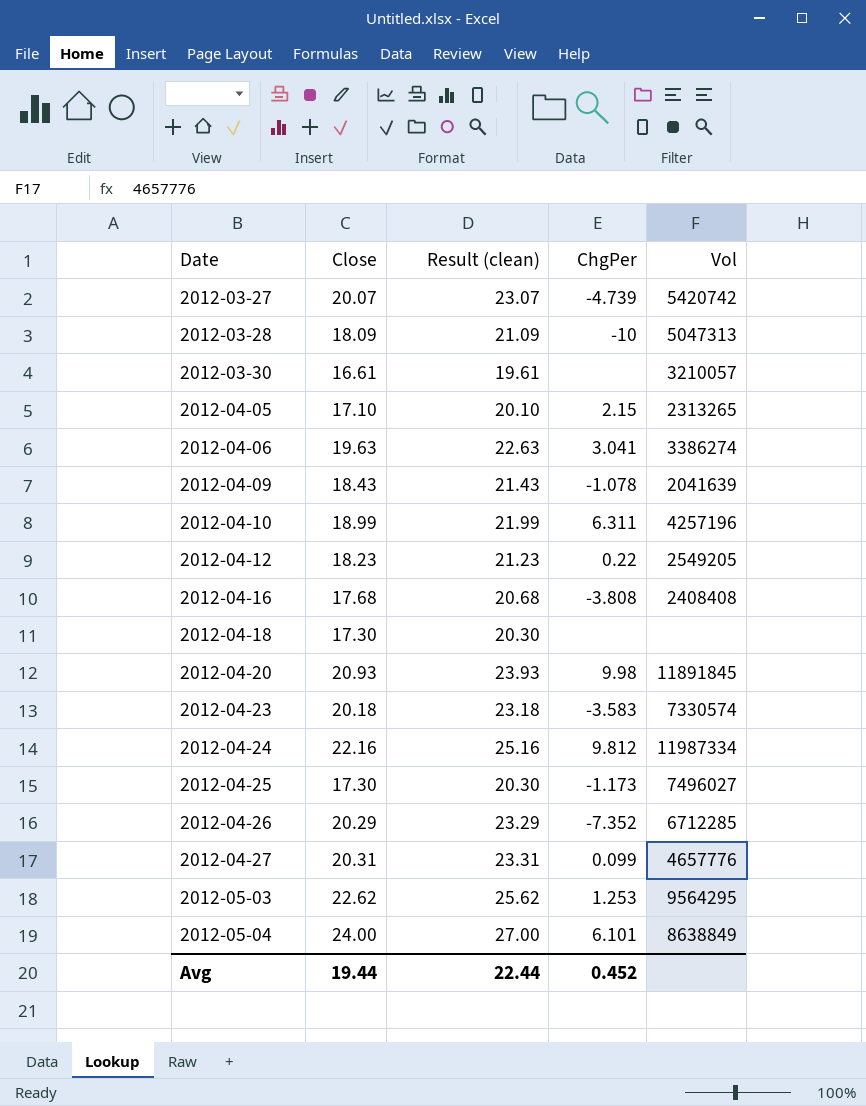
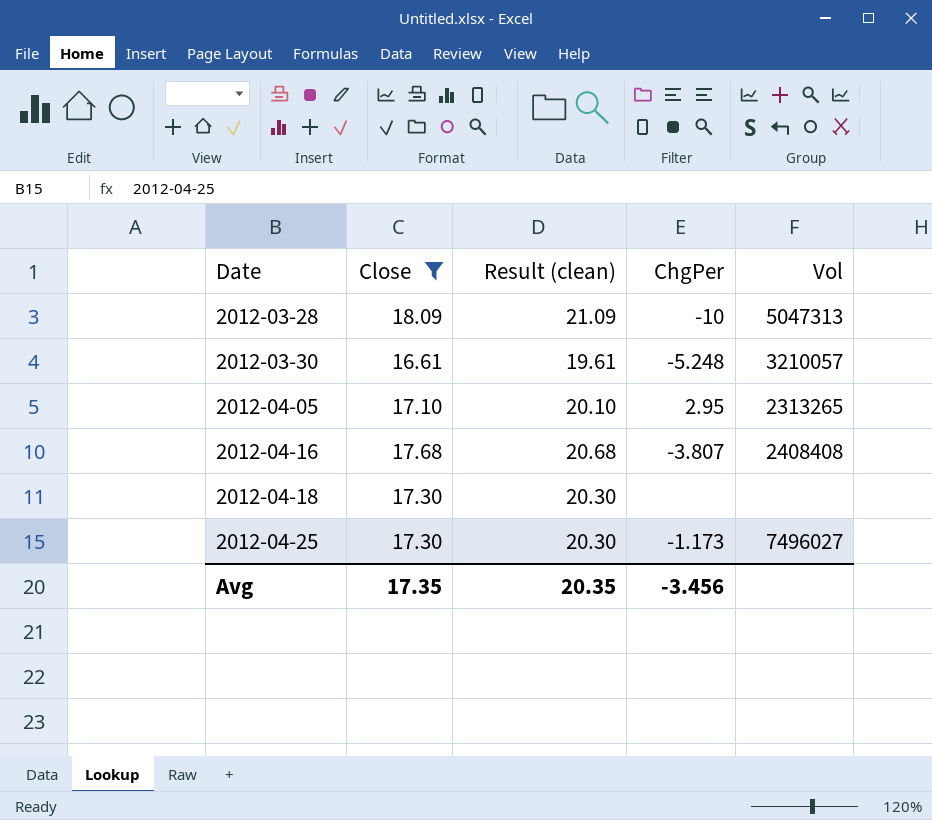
filter: none -> Close <= 18.09
2012-03-30 | ChgPer: none -> -5.248
2012-04-05 | ChgPer: 2.15 -> 2.95
2012-04-16 | ChgPer: -3.808 -> -3.807
Avg | Close: 19.44 -> 17.35
Avg | Result (clean): 22.44 -> 20.35
Avg | ChgPer: 0.452 -> -3.456

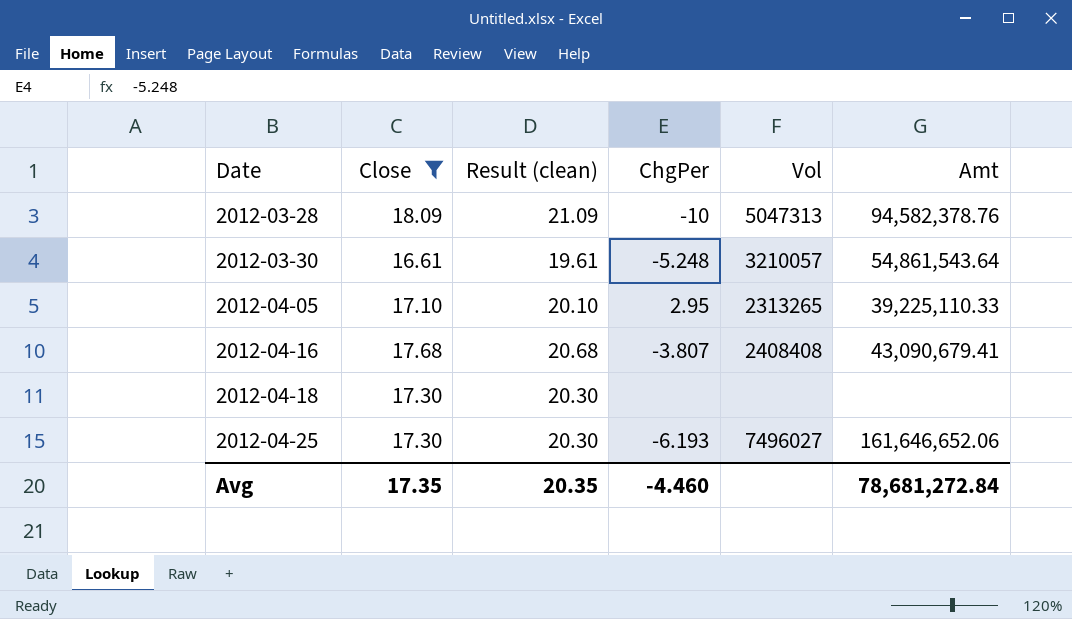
column Amt | position: none -> 6
2012-04-25 | ChgPer: -1.173 -> -6.193
Avg | ChgPer: -3.456 -> -4.460

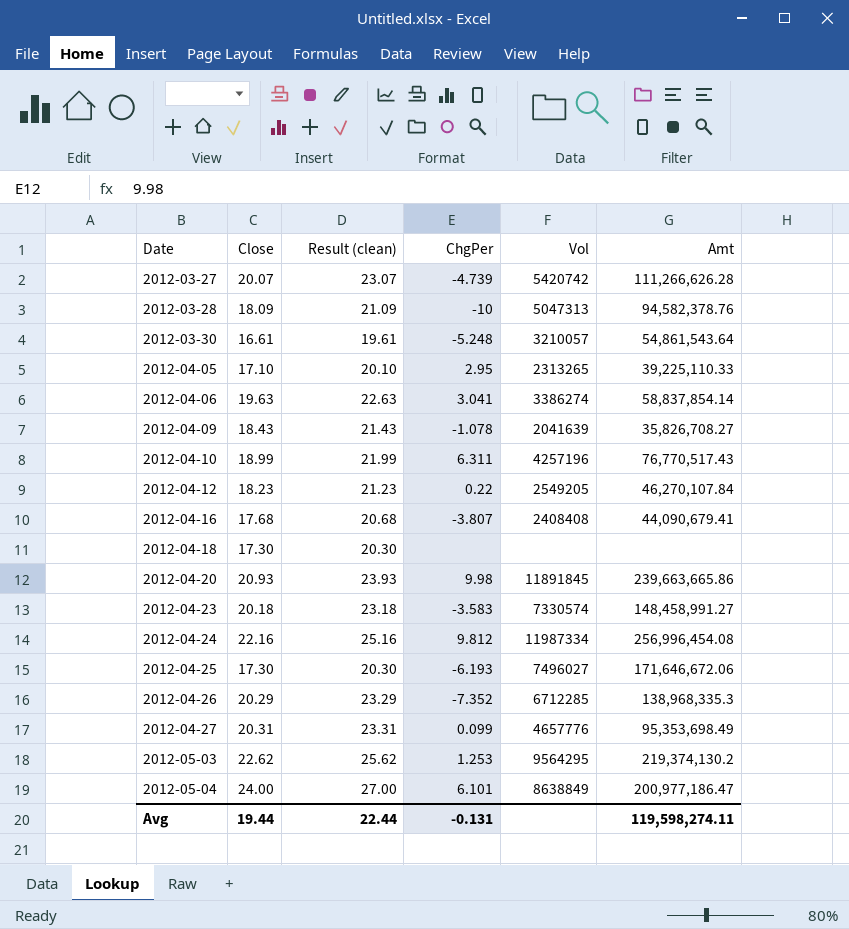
filter: Close <= 18.09 -> none
2012-04-16 | Amt: 43,090,679.41 -> 44,090,679.41
2012-04-25 | Amt: 161,646,652.06 -> 171,646,672.06
Avg | Close: 17.35 -> 19.44
Avg | Result (clean): 20.35 -> 22.44
Avg | ChgPer: -4.460 -> -0.131
Avg | Amt: 78,681,272.84 -> 119,598,274.11

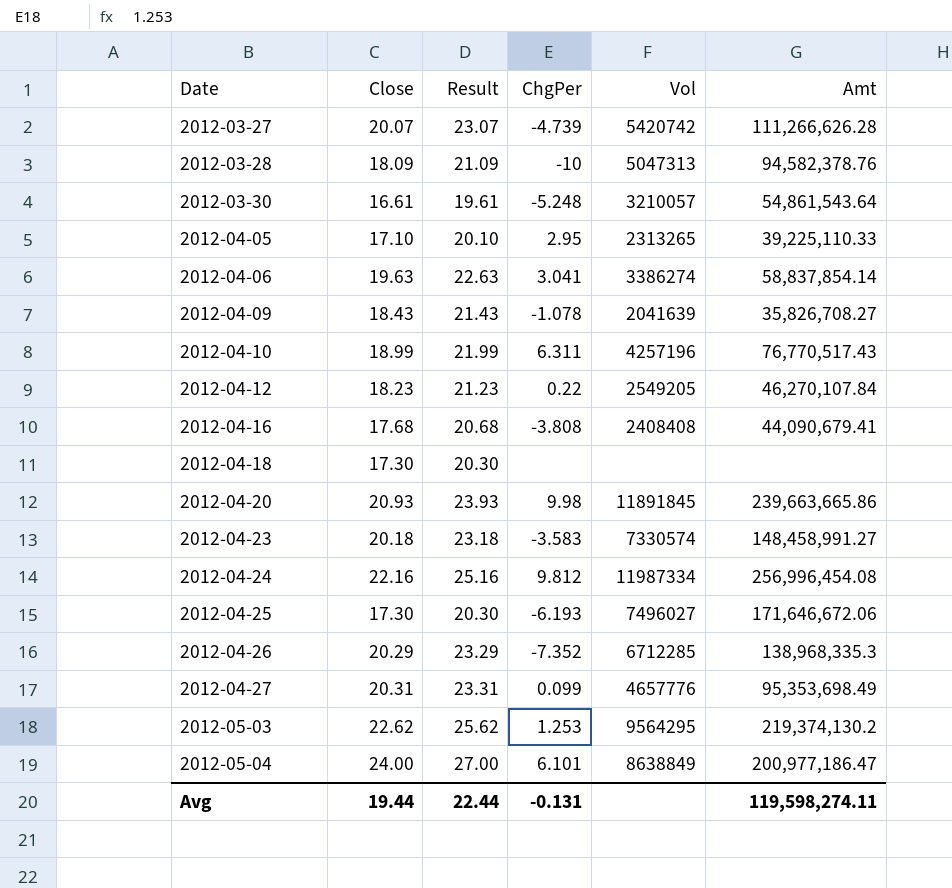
column name: Result (clean) -> Result
2012-04-16 | ChgPer: -3.807 -> -3.808

